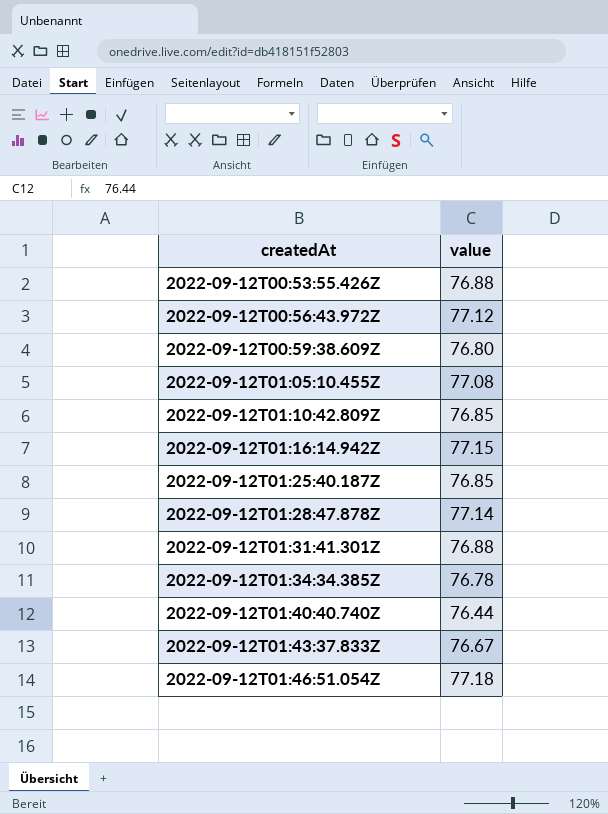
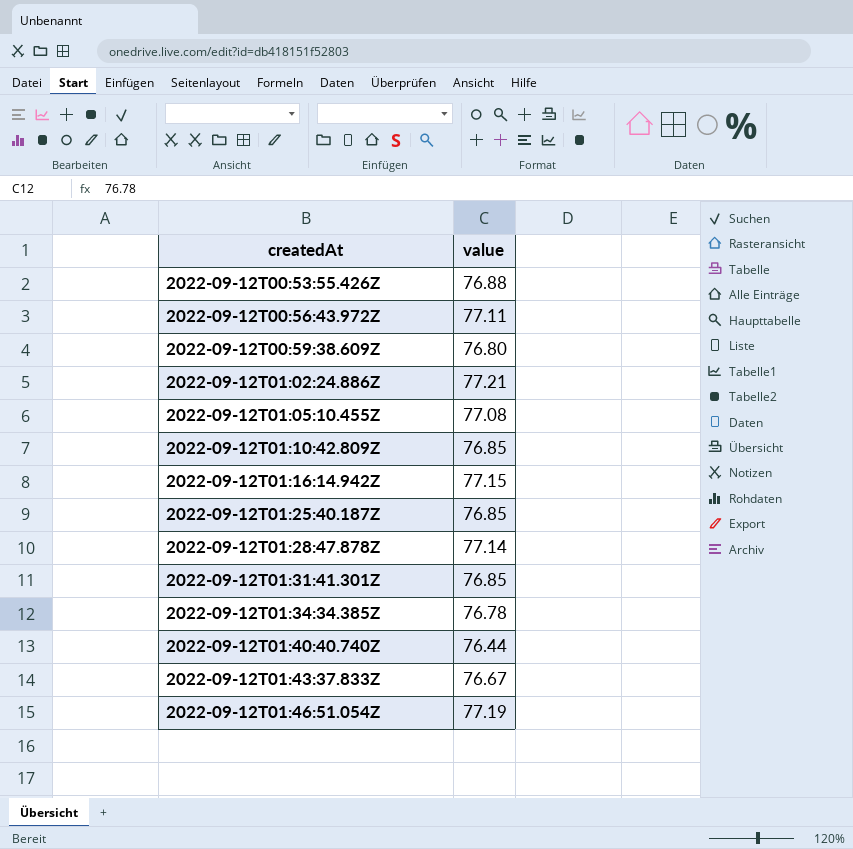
2022-09-12T00:56:43.972Z | value: 77.12 -> 77.11
row 2022-09-12T01:02:24.886Z: none -> 77.21
2022-09-12T01:31:41.301Z | value: 76.88 -> 76.85
2022-09-12T01:46:51.054Z | value: 77.18 -> 77.19

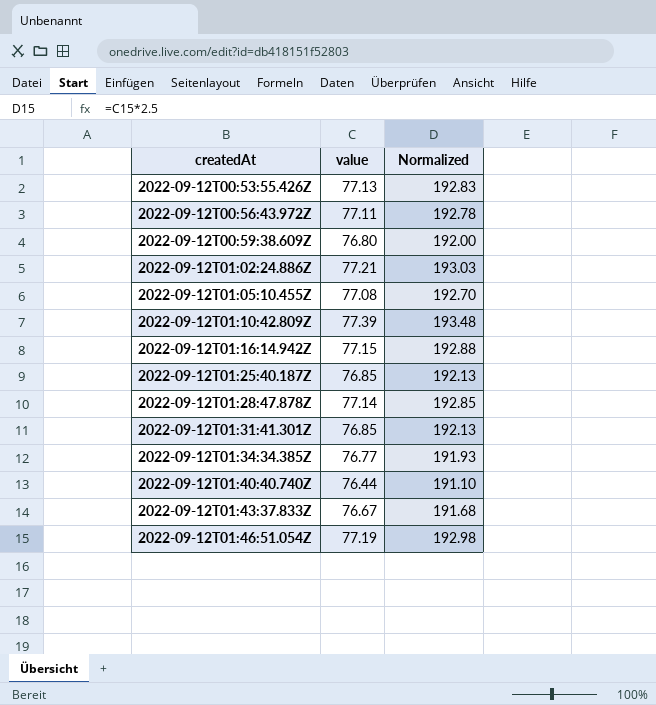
column Normalized | formula: none -> [value] * 2.5
2022-09-12T00:53:55.426Z | value: 76.88 -> 77.13
2022-09-12T01:10:42.809Z | value: 76.85 -> 77.39
2022-09-12T01:34:34.385Z | value: 76.78 -> 76.77

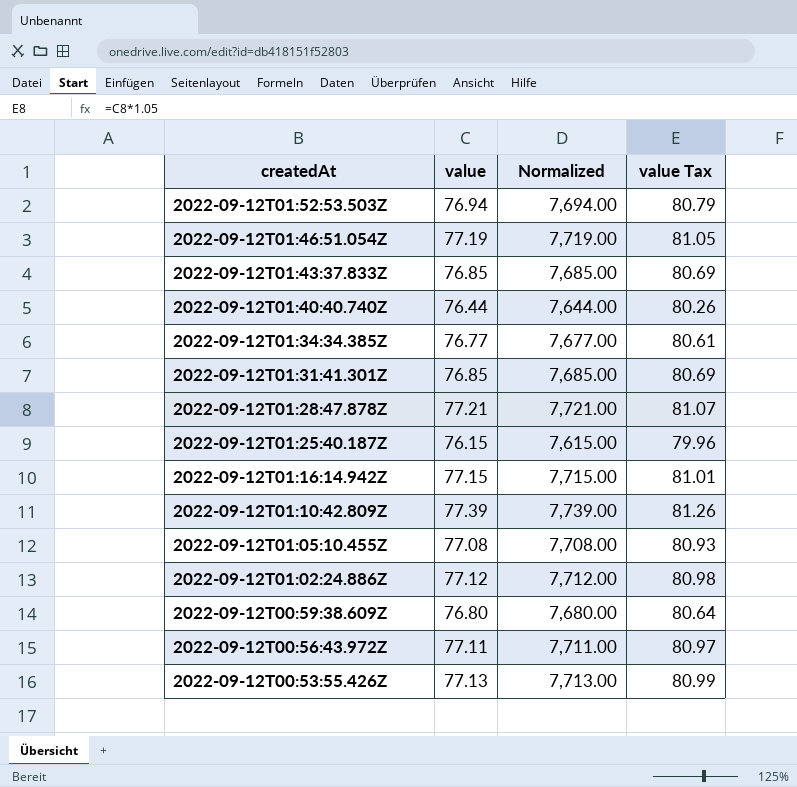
row order: createdAt ascending -> createdAt descending
column Normalized | formula: [value] * 2.5 -> [value] * 100
column value Tax | formula: none -> [value] * 1.05
row 2022-09-12T01:52:53.503Z: none -> 76.94 | 7,694.00 | 80.79
2022-09-12T01:43:37.833Z | value: 76.67 -> 76.85
2022-09-12T01:28:47.878Z | value: 77.14 -> 77.21
2022-09-12T01:25:40.187Z | value: 76.85 -> 76.15
2022-09-12T01:02:24.886Z | value: 77.21 -> 77.12

